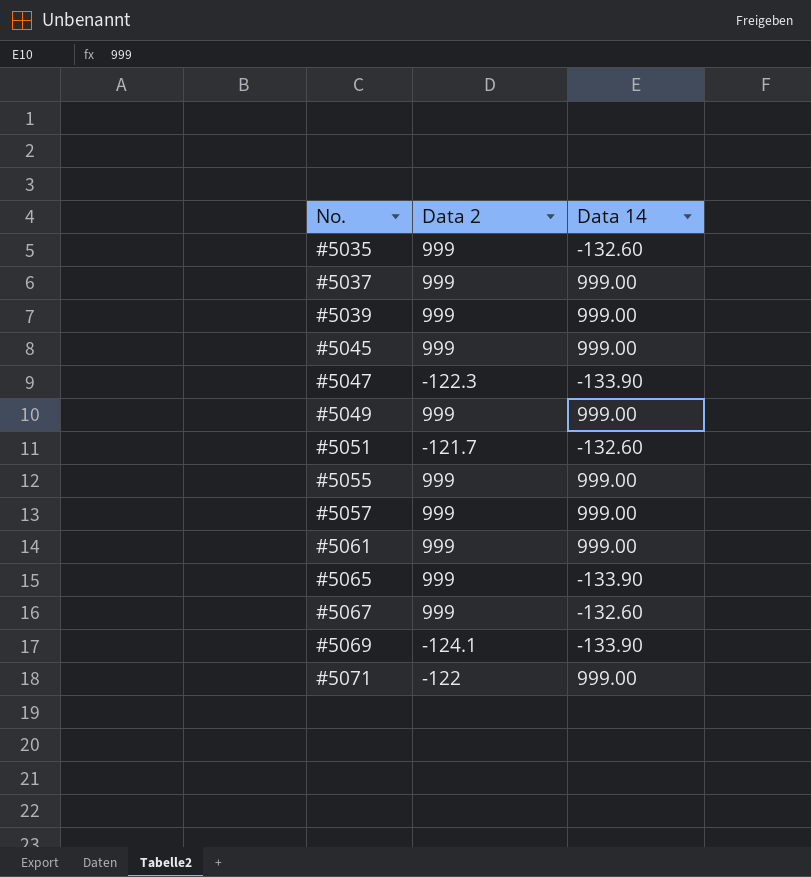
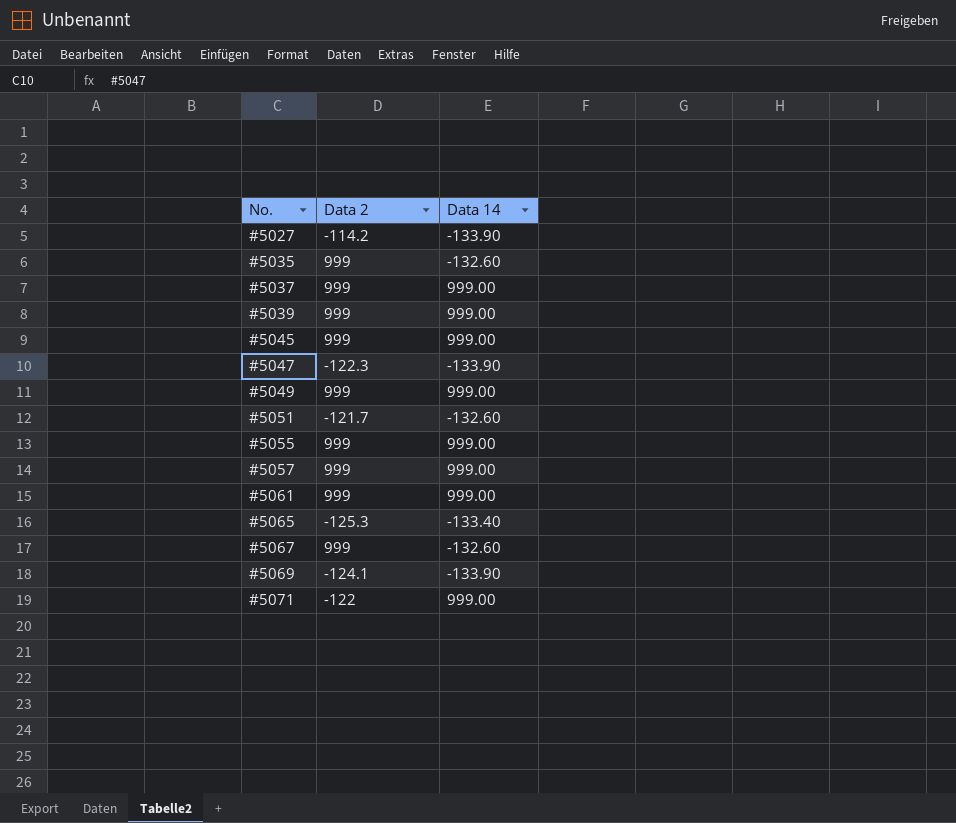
row #5027: none -> -114.2 | -133.90
#5065 | Data 2: 999 -> -125.3
#5065 | Data 14: -133.90 -> -133.40

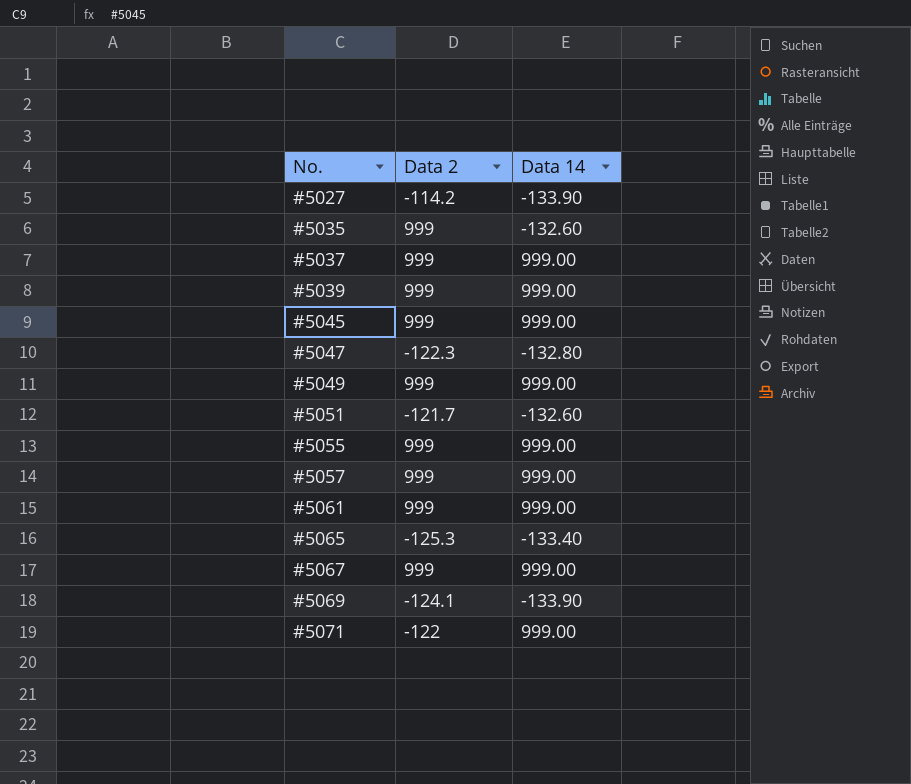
#5047 | Data 14: -133.90 -> -132.80
#5067 | Data 14: -132.60 -> 999.00

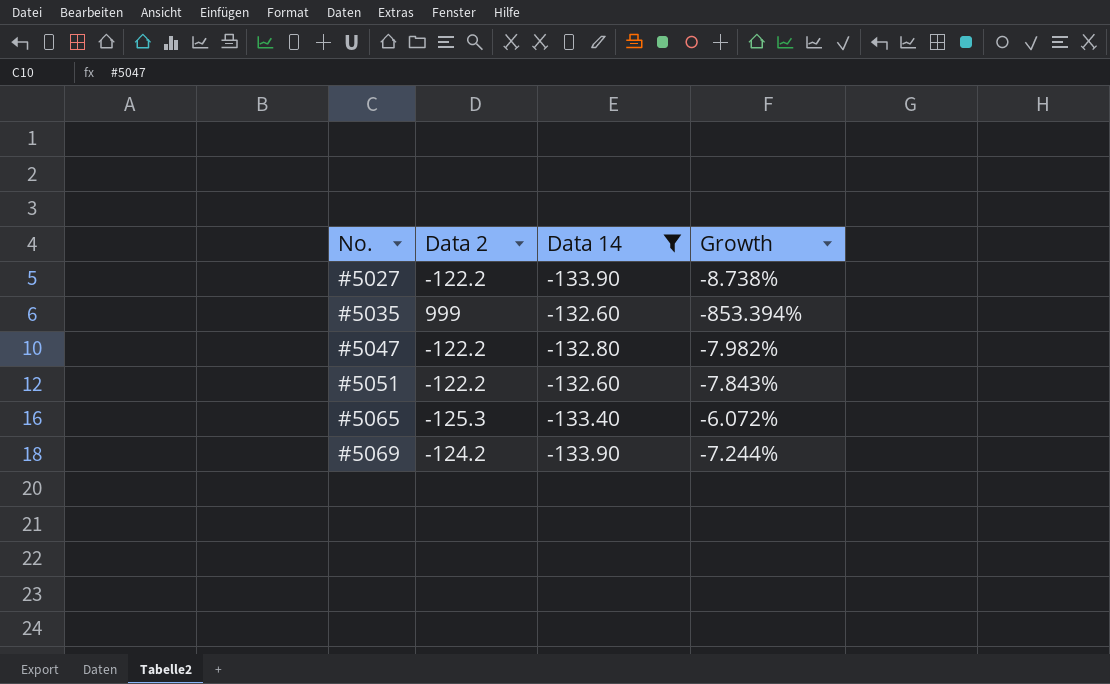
filter: none -> Data 14 != 999.00
column Growth | formula: none -> ([Data 2] - [Data 14]) / [Data 14]
#5027 | Data 2: -114.2 -> -122.2
#5047 | Data 2: -122.3 -> -122.2
#5051 | Data 2: -121.7 -> -122.2
#5069 | Data 2: -124.1 -> -124.2

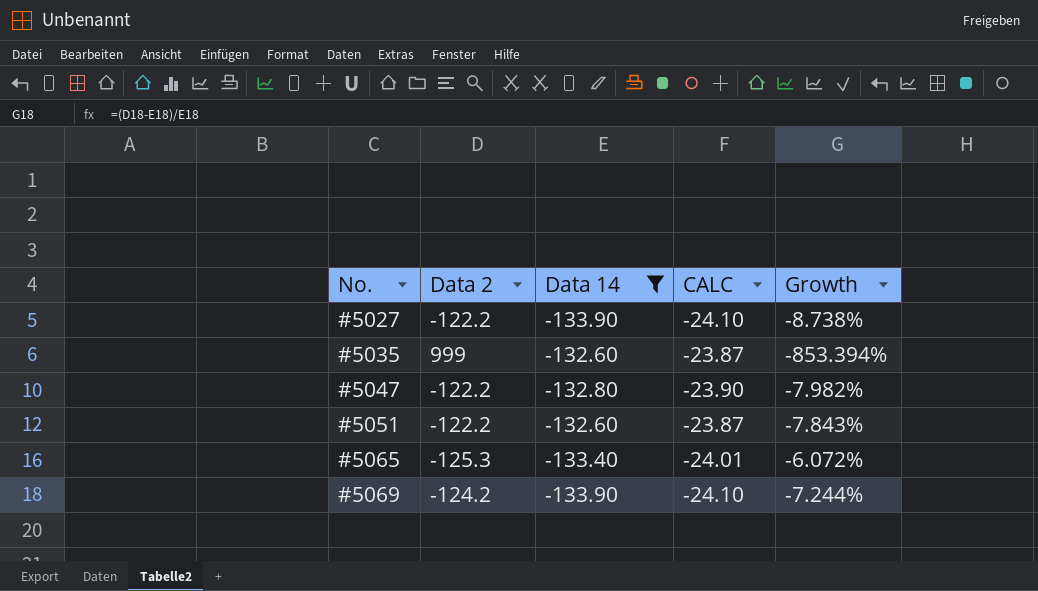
column CALC | formula: none -> [Data 14] * 0.18

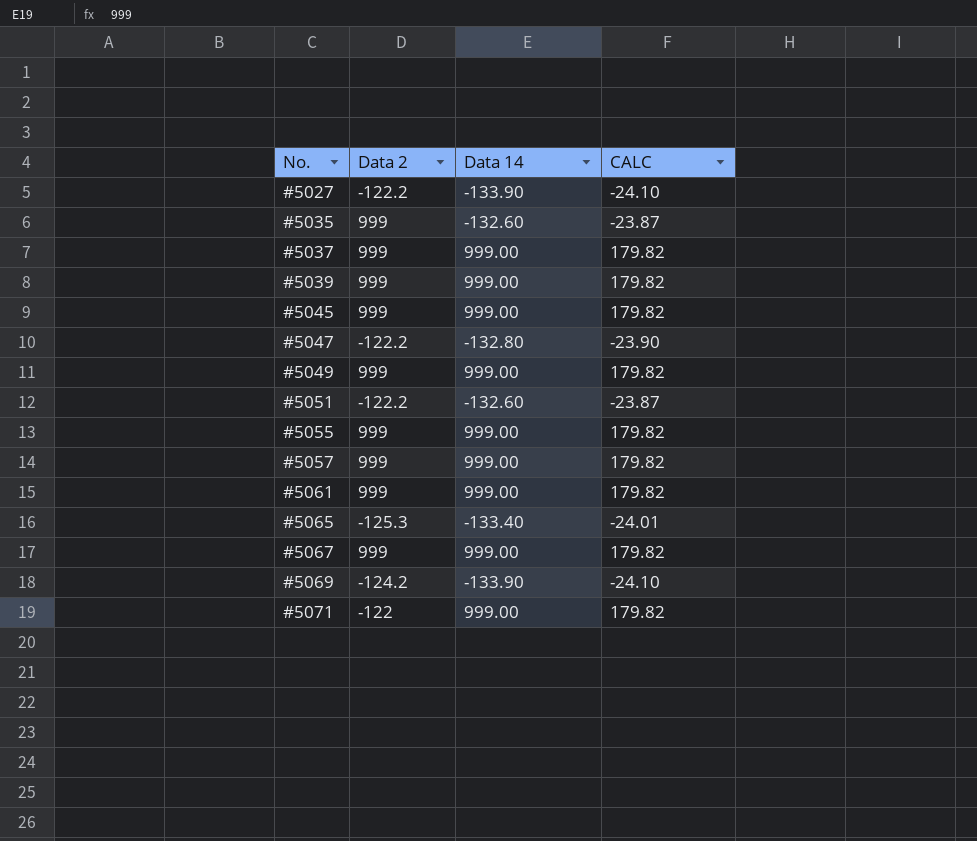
filter: Data 14 != 999.00 -> none
column Growth | formula: ([Data 2] - [Data 14]) / [Data 14] -> none

